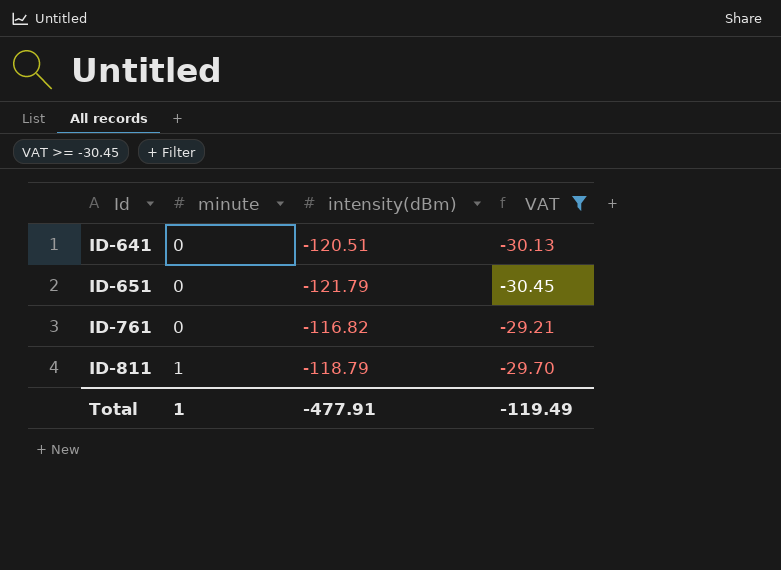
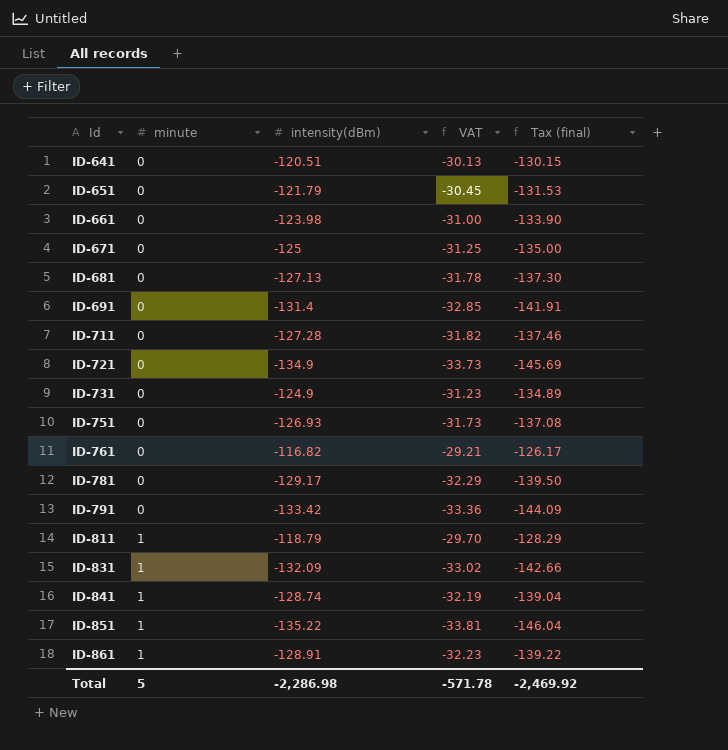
filter: VAT >= -30.45 -> none
column Tax (final) | formula: none -> [intensity(dBm)] * 1.08
Total | minute: 1 -> 5
Total | intensity(dBm): -477.91 -> -2,286.98
Total | VAT: -119.49 -> -571.78

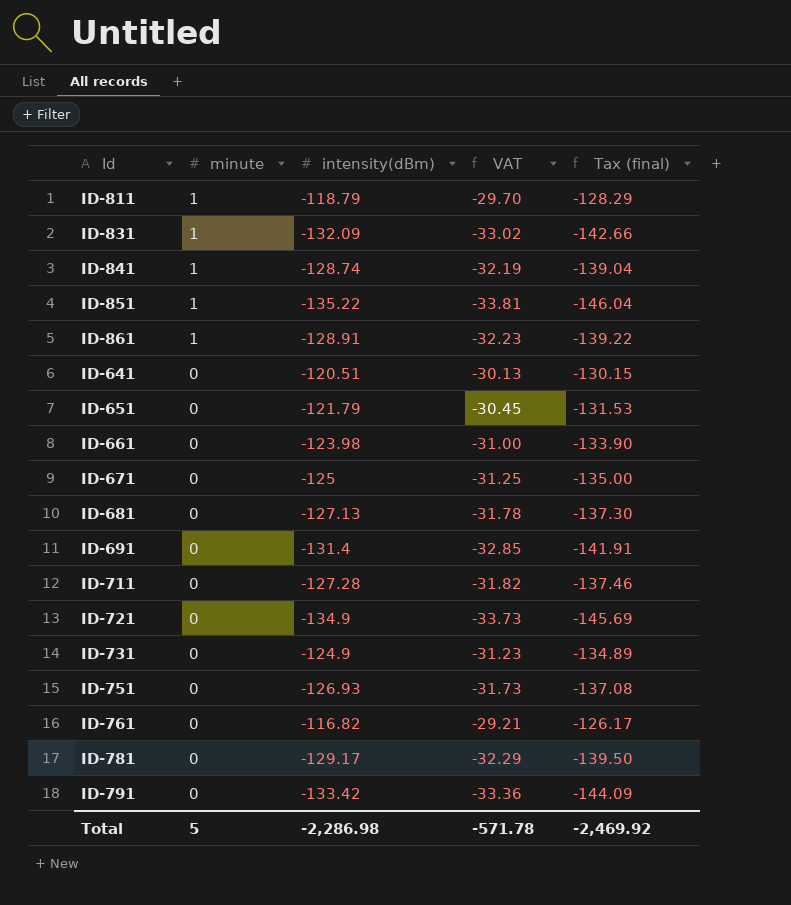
row order: Id ascending -> minute descending

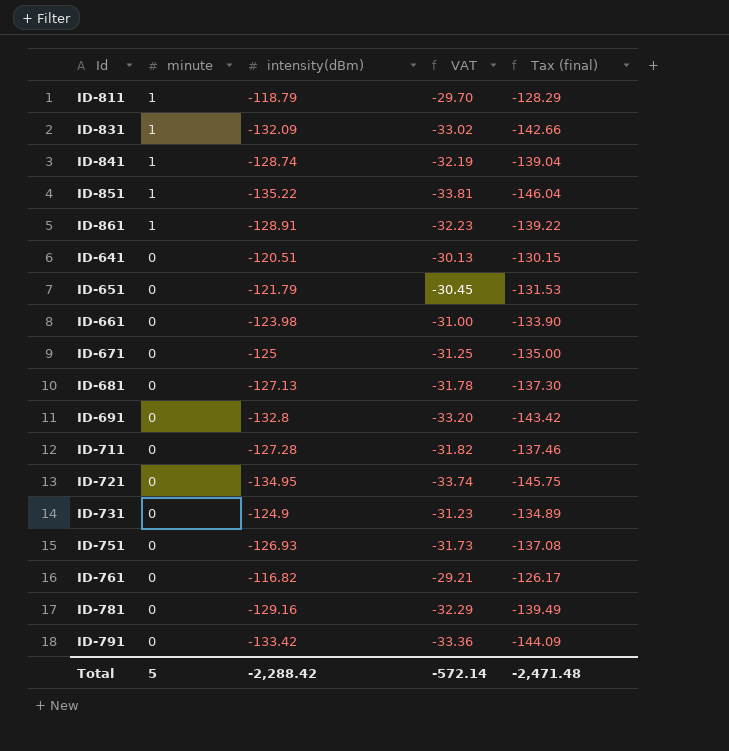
ID-691 | intensity(dBm): -131.4 -> -132.8
ID-691 | VAT: -32.85 -> -33.20
ID-691 | Tax (final): -141.91 -> -143.42
ID-721 | intensity(dBm): -134.9 -> -134.95
ID-721 | VAT: -33.73 -> -33.74
ID-721 | Tax (final): -145.69 -> -145.75
ID-781 | intensity(dBm): -129.17 -> -129.16
ID-781 | Tax (final): -139.50 -> -139.49
Total | intensity(dBm): -2,286.98 -> -2,288.42
Total | VAT: -571.78 -> -572.14
Total | Tax (final): -2,469.92 -> -2,471.48

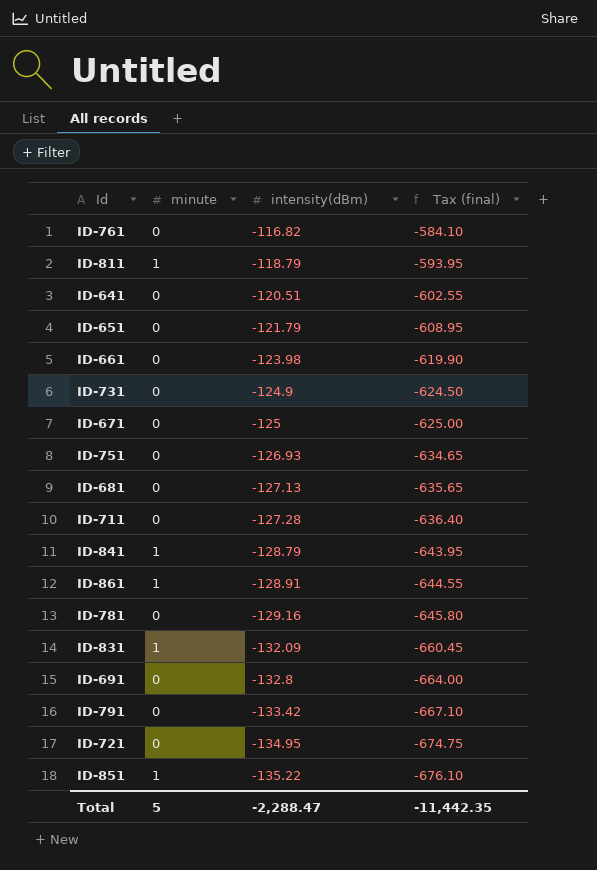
row order: minute descending -> intensity(dBm) descending
column VAT | formula: [intensity(dBm)] * 0.25 -> none
column Tax (final) | formula: [intensity(dBm)] * 1.08 -> [intensity(dBm)] * 5
ID-841 | intensity(dBm): -128.74 -> -128.79
Total | intensity(dBm): -2,288.42 -> -2,288.47
Total | Tax (final): -2,471.48 -> -11,442.35

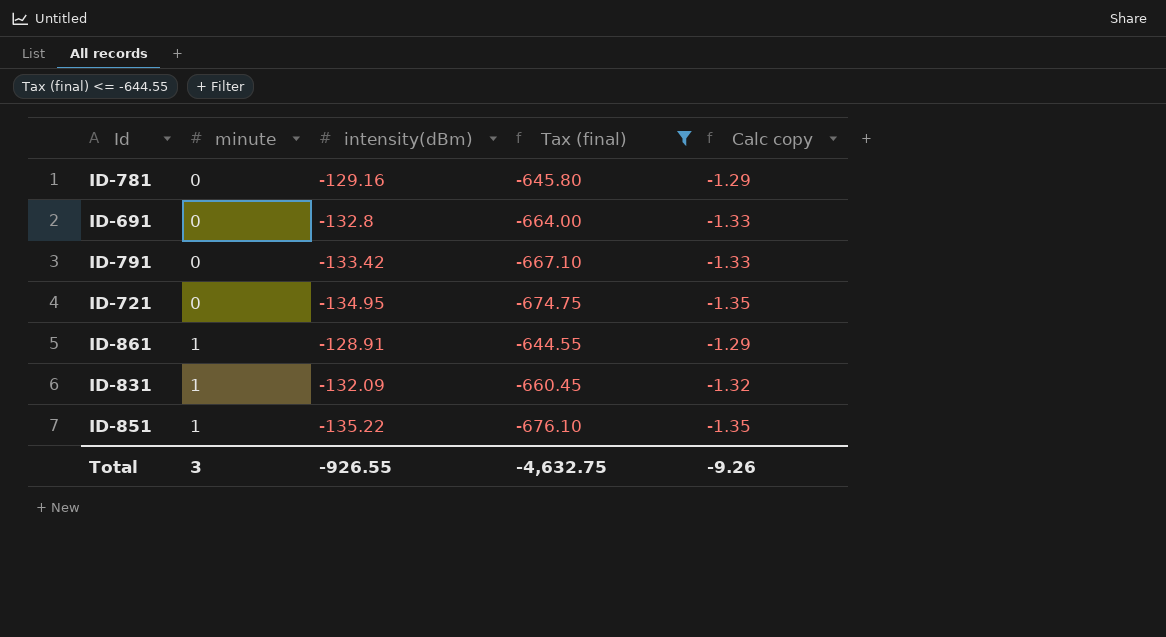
filter: none -> Tax (final) <= -644.55
row order: intensity(dBm) descending -> minute ascending
column Calc copy | formula: none -> [intensity(dBm)] * 0.01
Total | minute: 5 -> 3
Total | intensity(dBm): -2,288.47 -> -926.55
Total | Tax (final): -11,442.35 -> -4,632.75

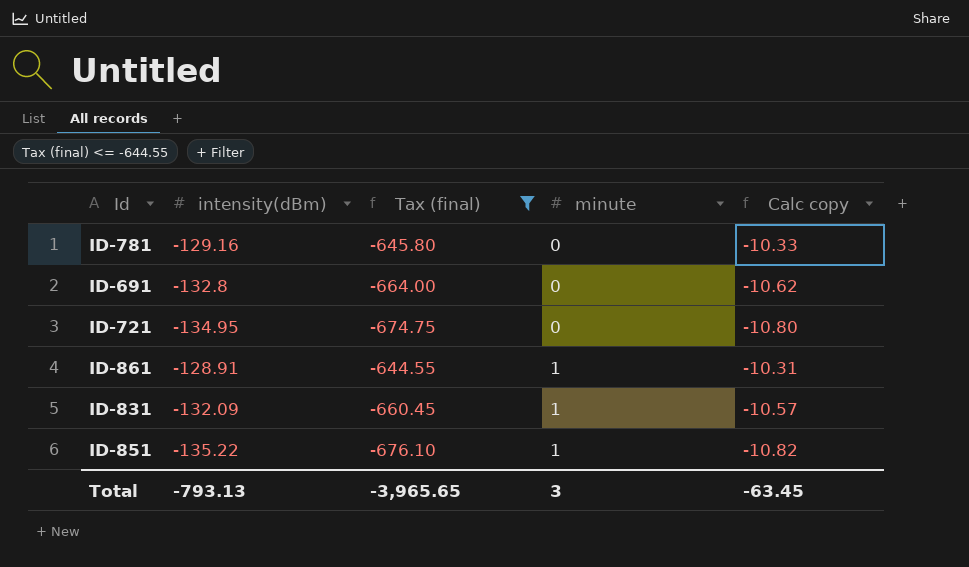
column minute | position: 2 -> 4
column Calc copy | formula: [intensity(dBm)] * 0.01 -> [intensity(dBm)] * 0.08
row ID-791: 0 | -133.42 | -667.10 | -1.33 -> none
Total | intensity(dBm): -926.55 -> -793.13
Total | Tax (final): -4,632.75 -> -3,965.65
Total | Calc copy: -9.26 -> -63.45

